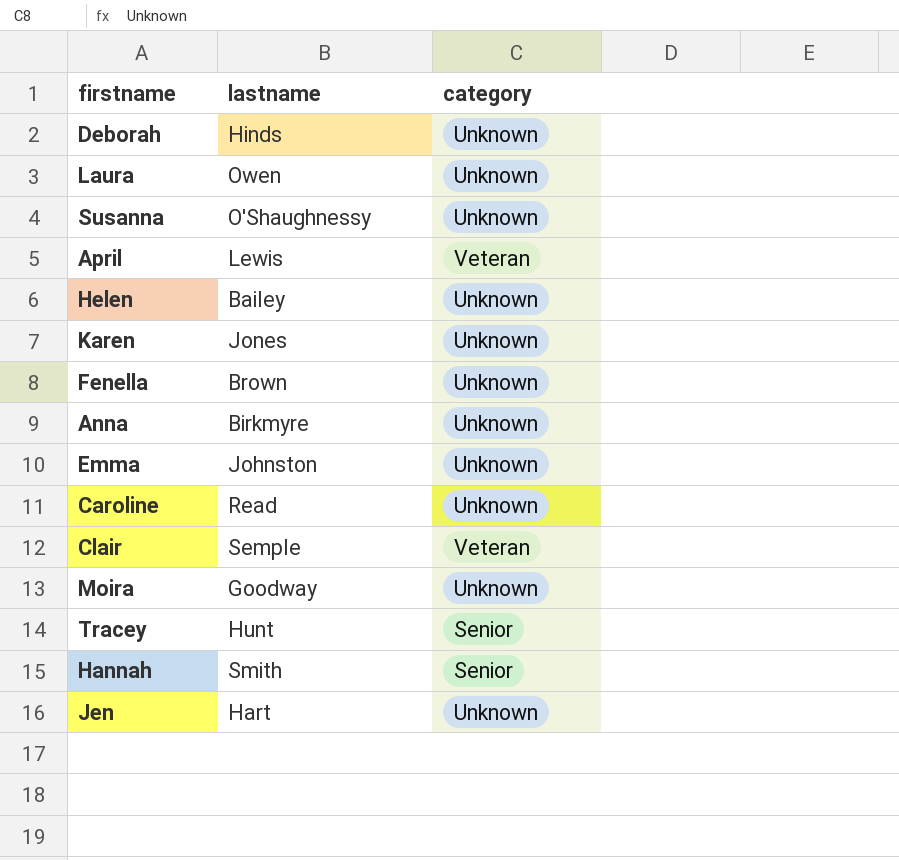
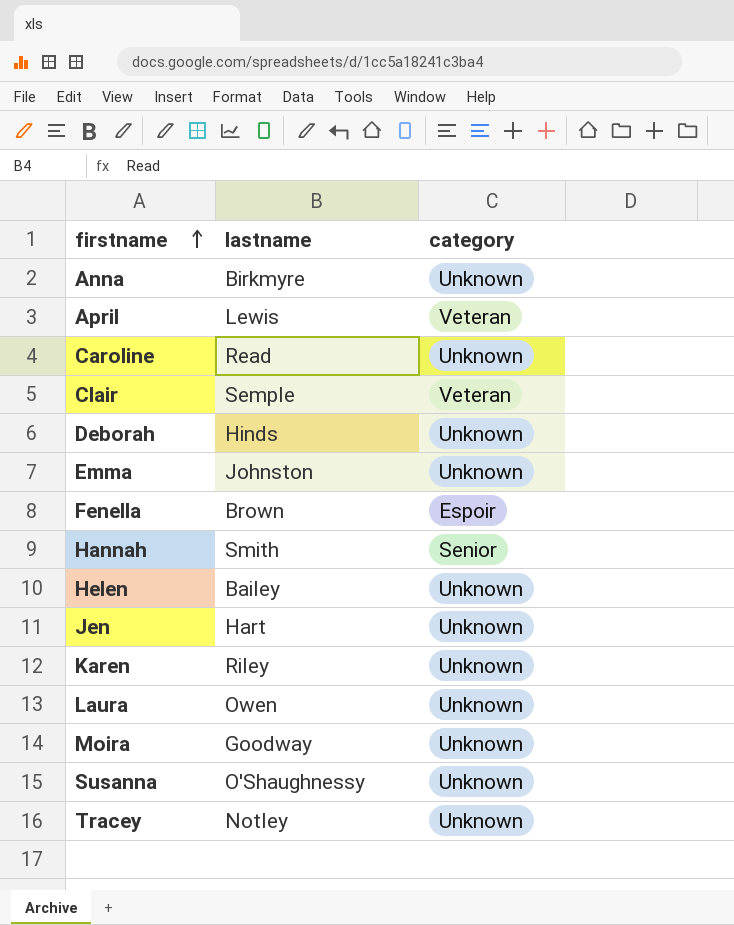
row order: none -> firstname ascending
Fenella | category: Unknown -> Espoir
Karen | lastname: Jones -> Riley
Tracey | lastname: Hunt -> Notley
Tracey | category: Senior -> Unknown

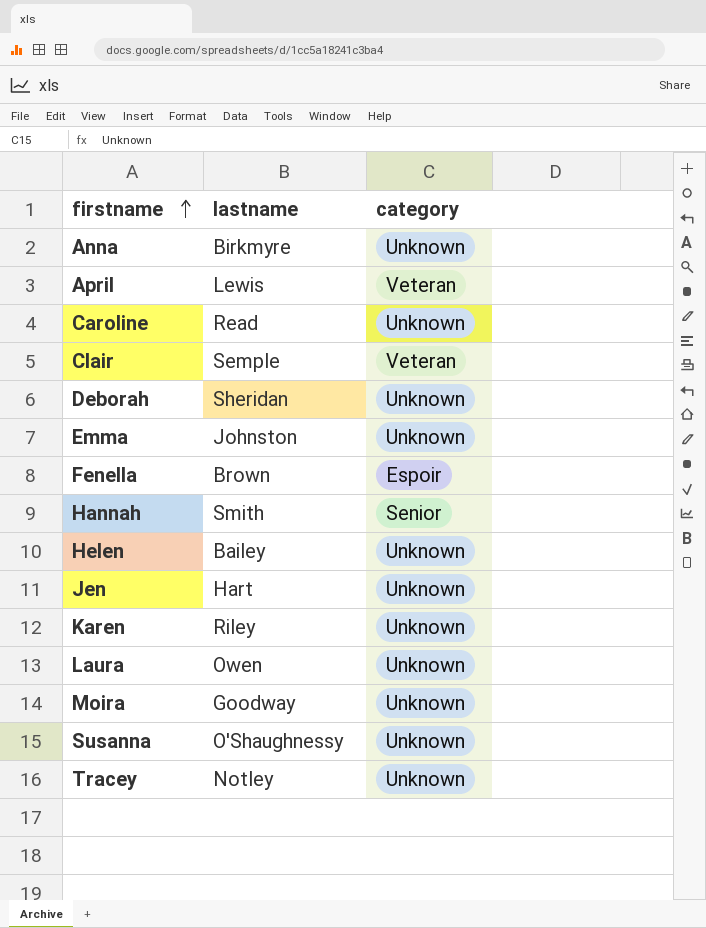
Deborah | lastname: Hinds -> Sheridan

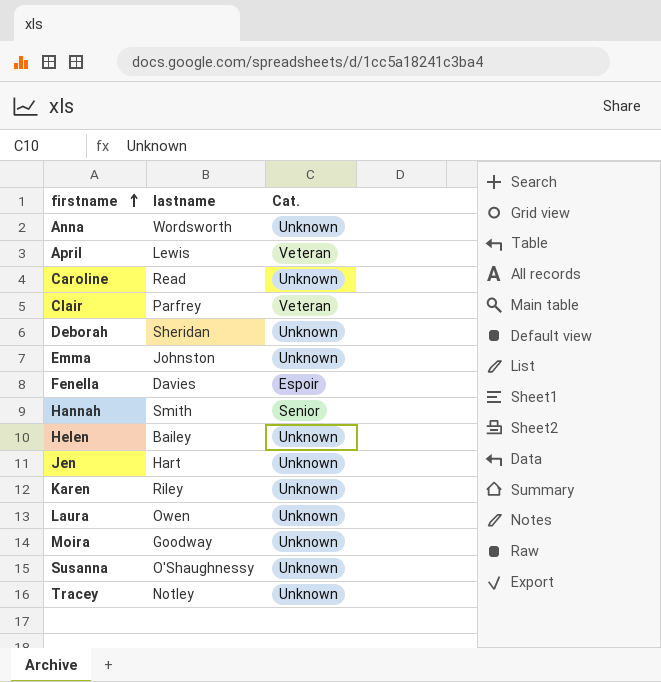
column name: category -> Cat.
Anna | lastname: Birkmyre -> Wordsworth
Clair | lastname: Semple -> Parfrey
Fenella | lastname: Brown -> Davies

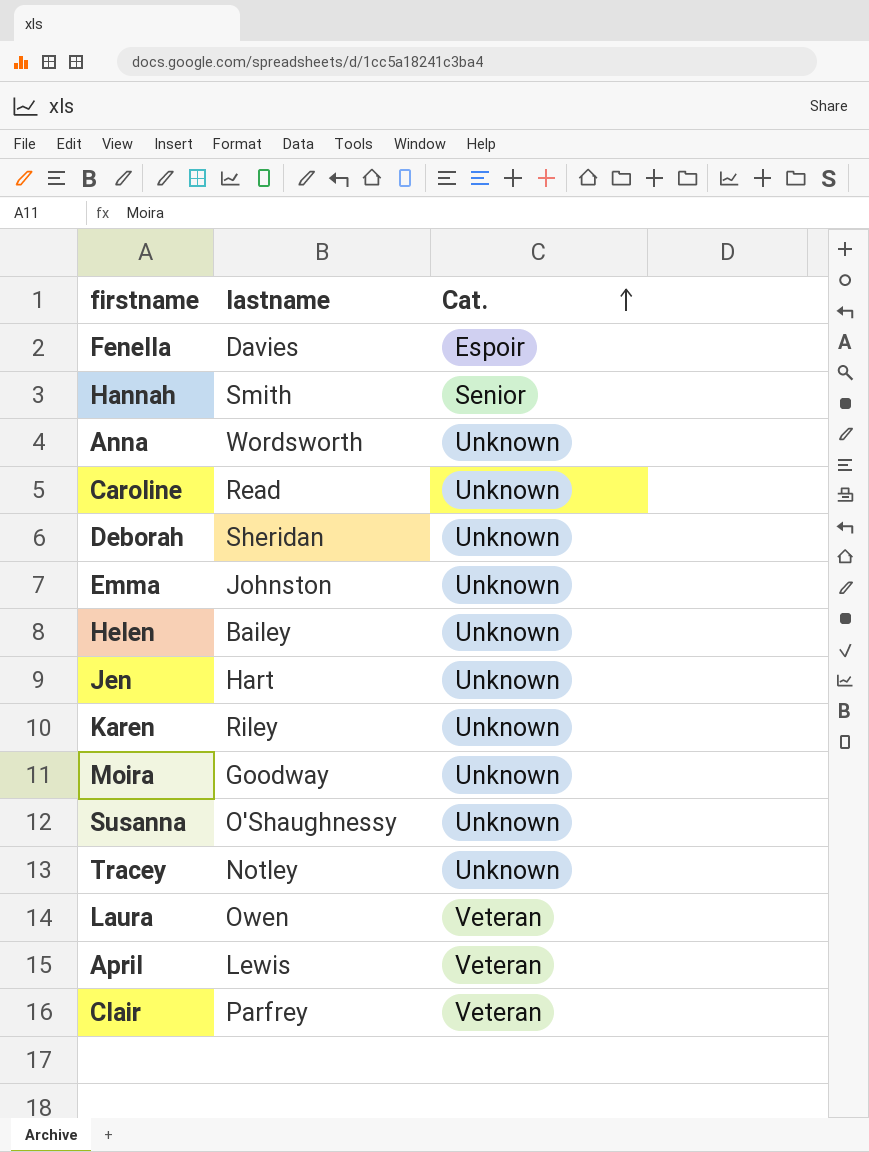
row order: firstname ascending -> Cat. ascending
Laura | Cat.: Unknown -> Veteran

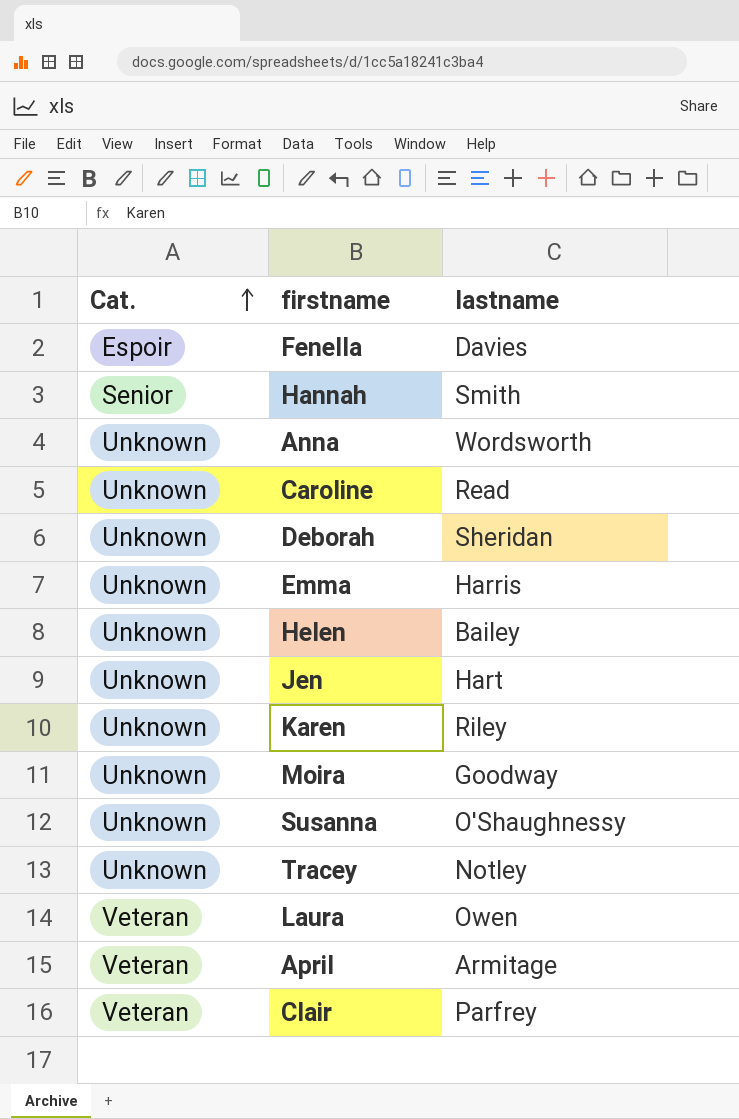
column Cat. | position: 3 -> 1
Emma | lastname: Johnston -> Harris
April | lastname: Lewis -> Armitage

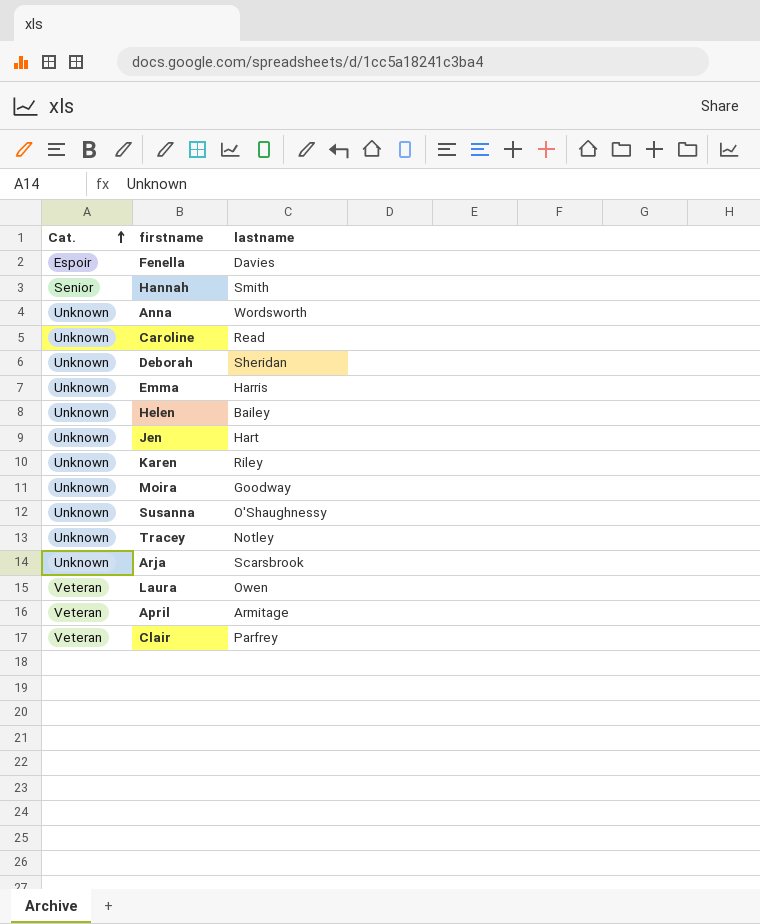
row Arja: none -> Unknown | Scarsbrook

